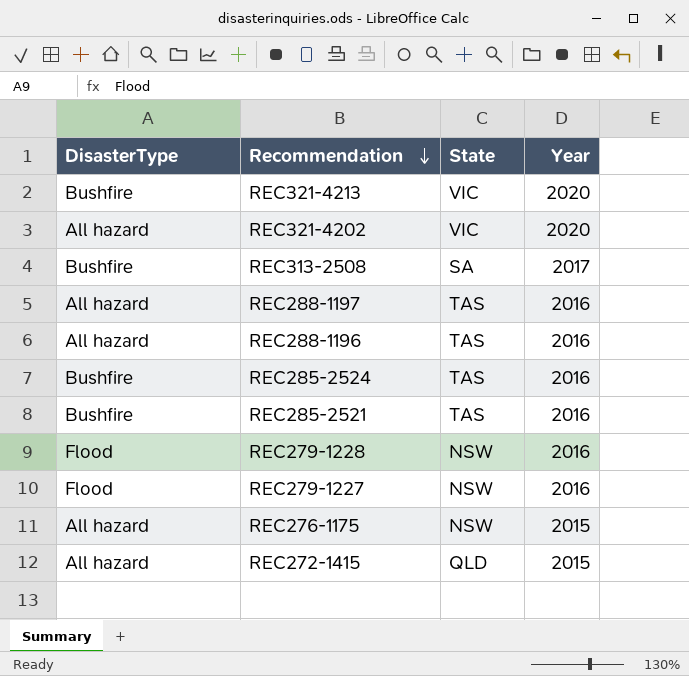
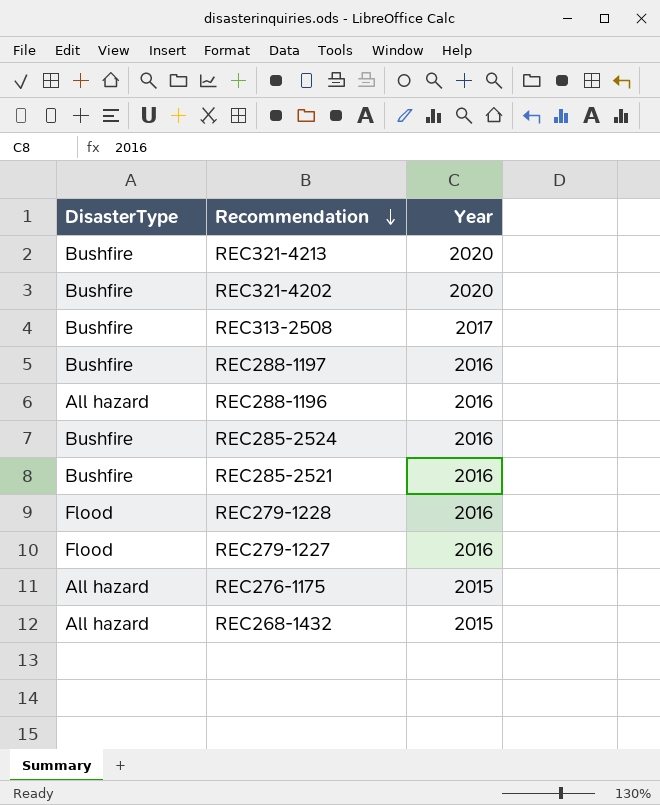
column State | position: 3 -> none
row REC272-1415: All hazard | QLD | 2015 -> none
REC321-4202 | DisasterType: All hazard -> Bushfire
REC288-1197 | DisasterType: All hazard -> Bushfire
row REC268-1432: none -> All hazard | 2015

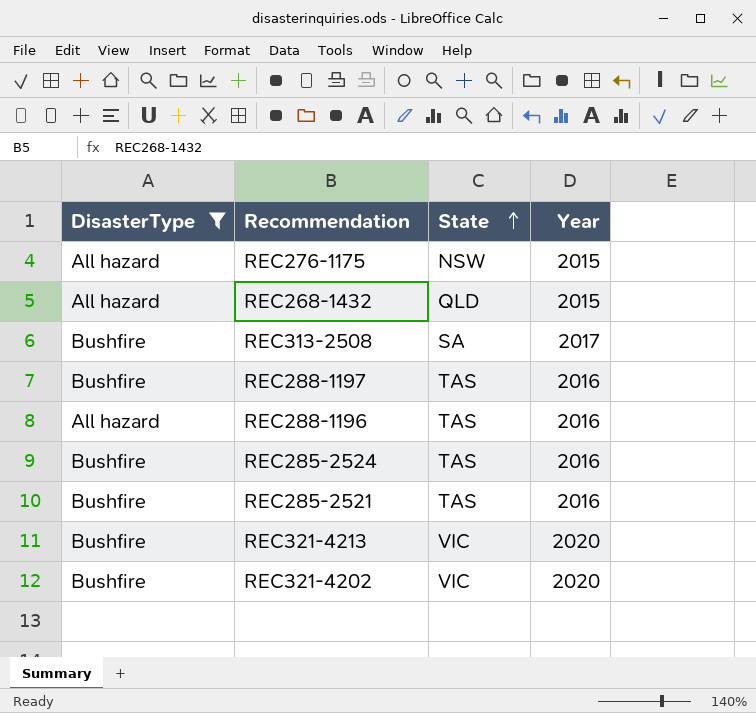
filter: none -> DisasterType != Flood
row order: Recommendation descending -> State ascending
column State | position: none -> 3

